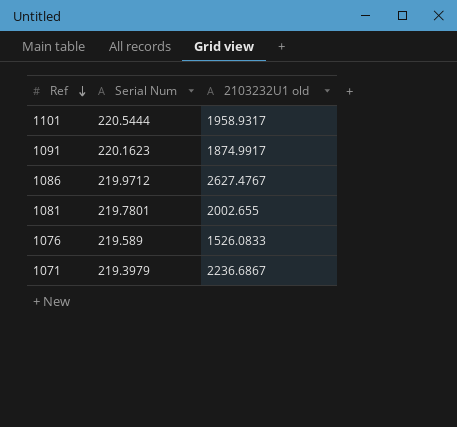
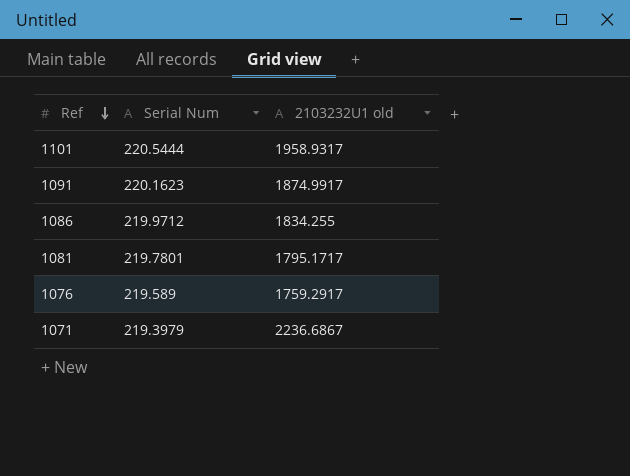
1086 | 2103232U1 old: 2627.4767 -> 1834.255
1081 | 2103232U1 old: 2002.655 -> 1795.1717
1076 | 2103232U1 old: 1526.0833 -> 1759.2917

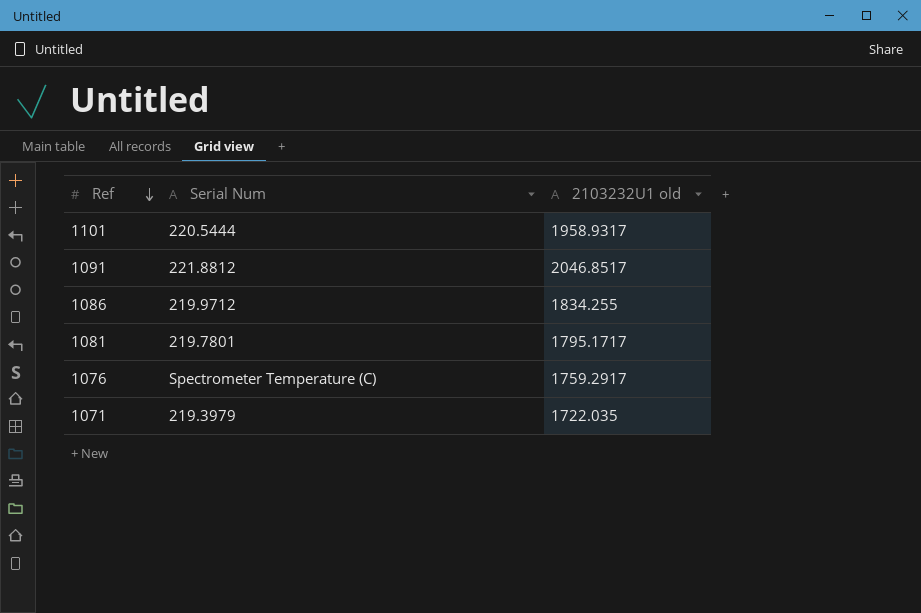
1091 | Serial Num: 220.1623 -> 221.8812
1091 | 2103232U1 old: 1874.9917 -> 2046.8517
1076 | Serial Num: 219.589 -> Spectrometer Temperature (C)
1071 | 2103232U1 old: 2236.6867 -> 1722.035

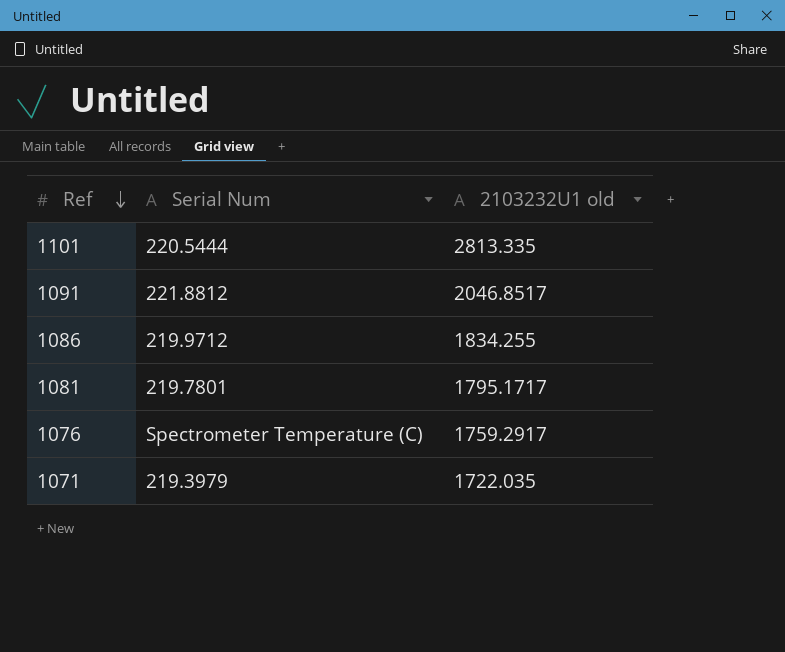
1101 | 2103232U1 old: 1958.9317 -> 2813.335

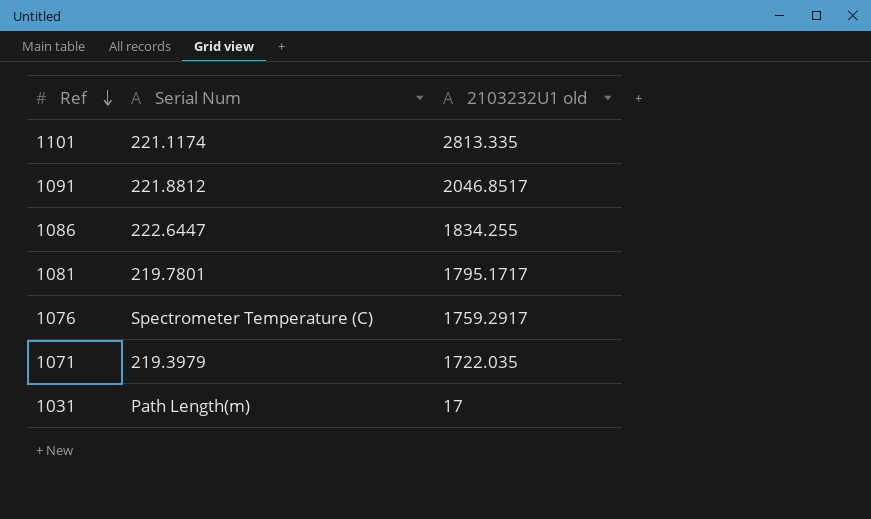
1101 | Serial Num: 220.5444 -> 221.1174
1086 | Serial Num: 219.9712 -> 222.6447
row 1031: none -> Path Length(m) | 17

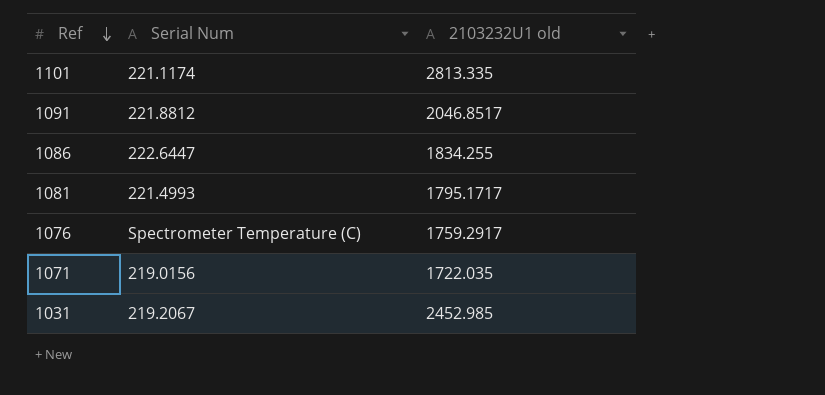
1081 | Serial Num: 219.7801 -> 221.4993
1071 | Serial Num: 219.3979 -> 219.0156
1031 | Serial Num: Path Length(m) -> 219.2067
1031 | 2103232U1 old: 17 -> 2452.985

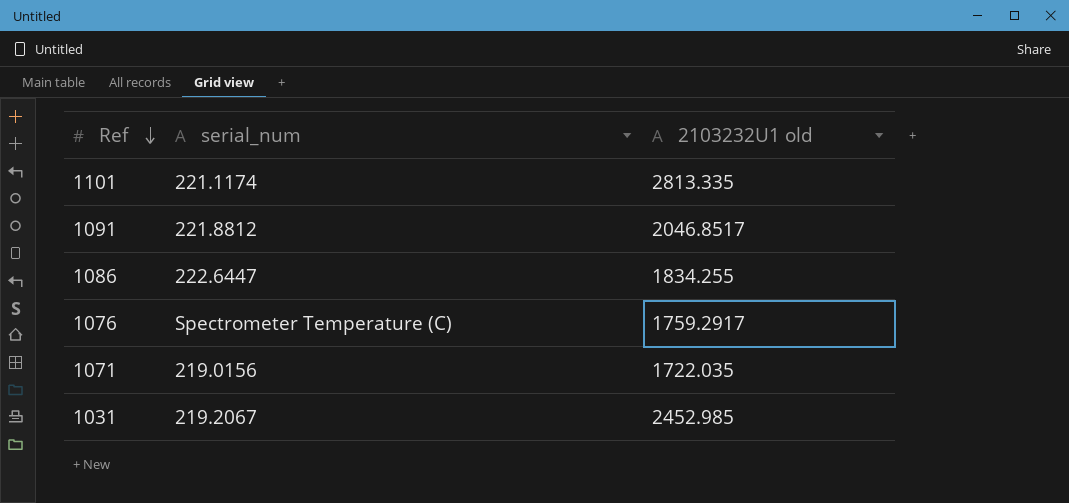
column name: Serial Num -> serial_num
row 1081: 221.4993 | 1795.1717 -> none

